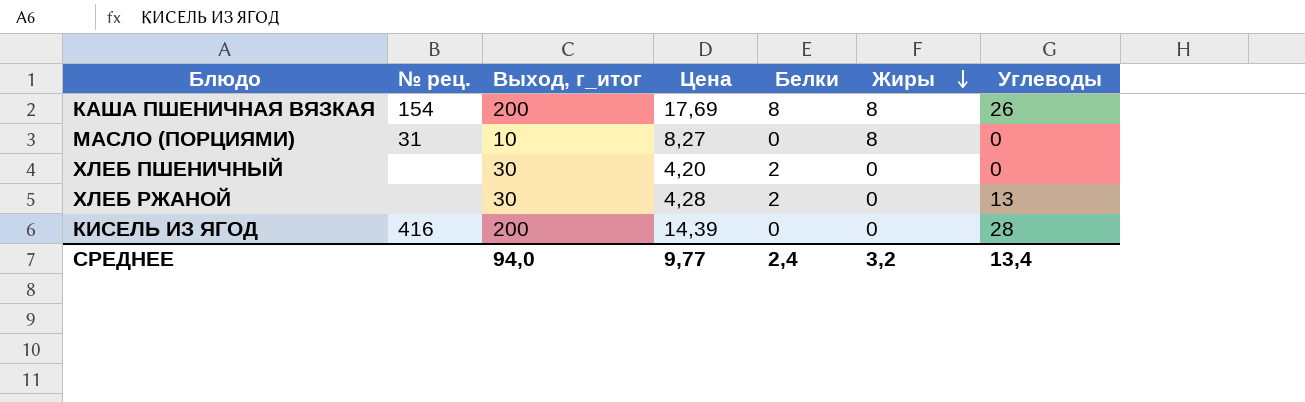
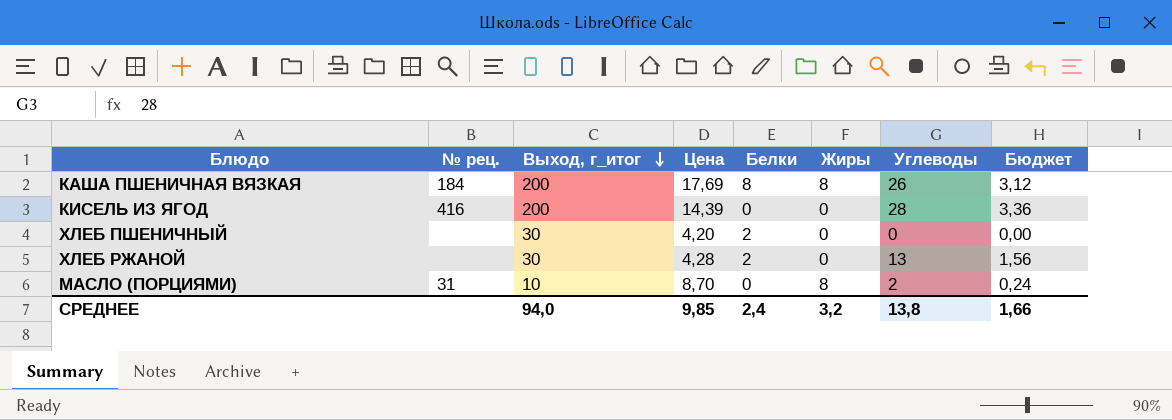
row order: Жиры descending -> Выход, г_итог descending
column Бюджет | formula: none -> [Углеводы] * 0,12
КАША ПШЕНИЧНАЯ ВЯЗКАЯ | № рец.: 154 -> 184
МАСЛО (ПОРЦИЯМИ) | Цена: 8,27 -> 8,70
МАСЛО (ПОРЦИЯМИ) | Углеводы: 0 -> 2
СРЕДНЕЕ | Цена: 9,77 -> 9,85
СРЕДНЕЕ | Углеводы: 13,4 -> 13,8

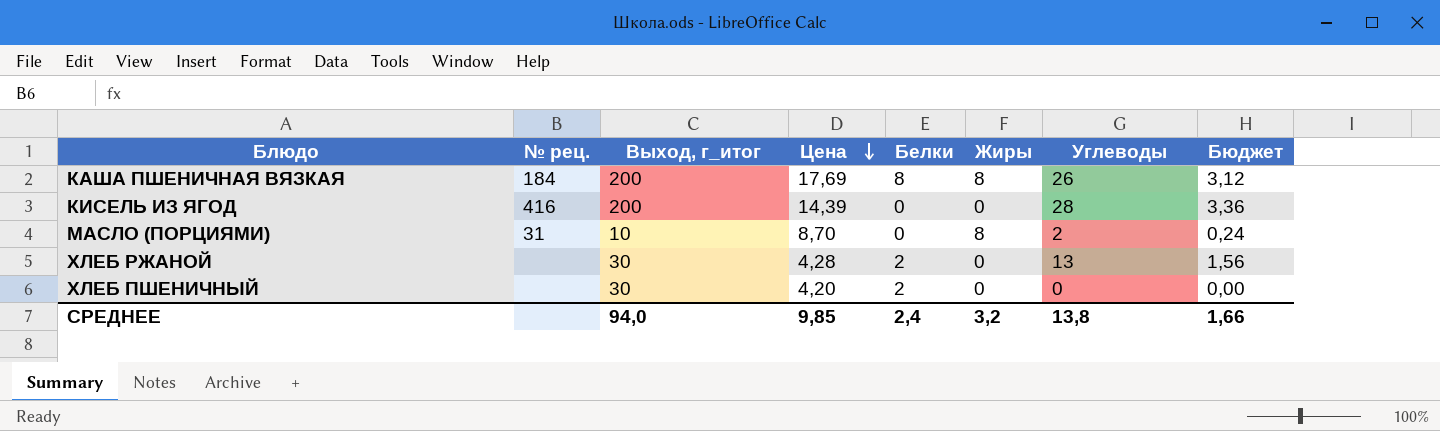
row order: Выход, г_итог descending -> Цена descending

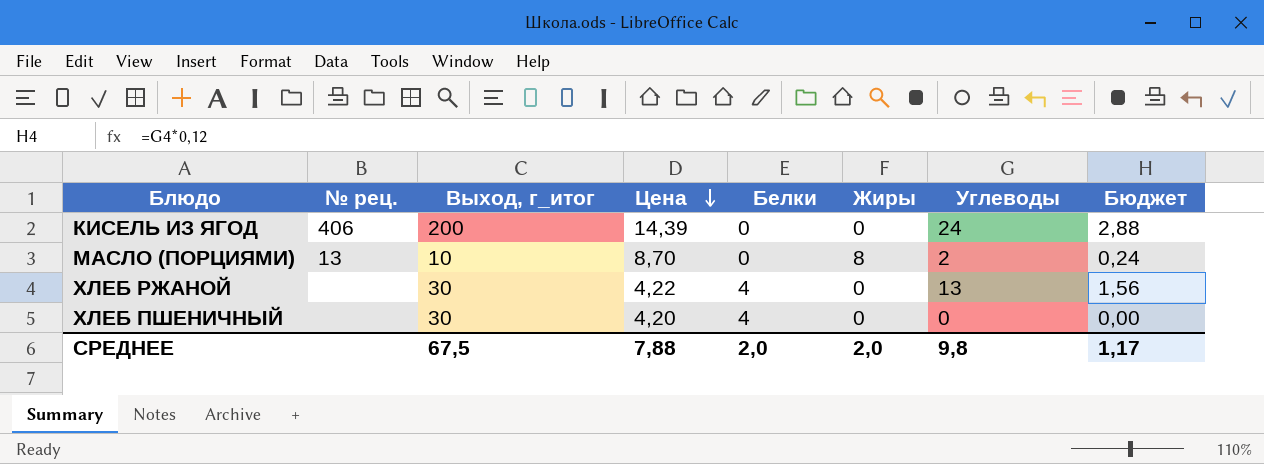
row КАША ПШЕНИЧНАЯ ВЯЗКАЯ: 184 | 200 | 17,69 | 8 | 8 | 26 | 3,12 -> none
КИСЕЛЬ ИЗ ЯГОД | № рец.: 416 -> 406
КИСЕЛЬ ИЗ ЯГОД | Углеводы: 28 -> 24
КИСЕЛЬ ИЗ ЯГОД | Бюджет: 3,36 -> 2,88
МАСЛО (ПОРЦИЯМИ) | № рец.: 31 -> 13
ХЛЕБ РЖАНОЙ | Цена: 4,28 -> 4,22
ХЛЕБ РЖАНОЙ | Белки: 2 -> 4
ХЛЕБ ПШЕНИЧНЫЙ | Белки: 2 -> 4
СРЕДНЕЕ | Выход, г_итог: 94,0 -> 67,5
СРЕДНЕЕ | Цена: 9,85 -> 7,88
СРЕДНЕЕ | Белки: 2,4 -> 2,0
СРЕДНЕЕ | Жиры: 3,2 -> 2,0
СРЕДНЕЕ | Углеводы: 13,8 -> 9,8
СРЕДНЕЕ | Бюджет: 1,66 -> 1,17

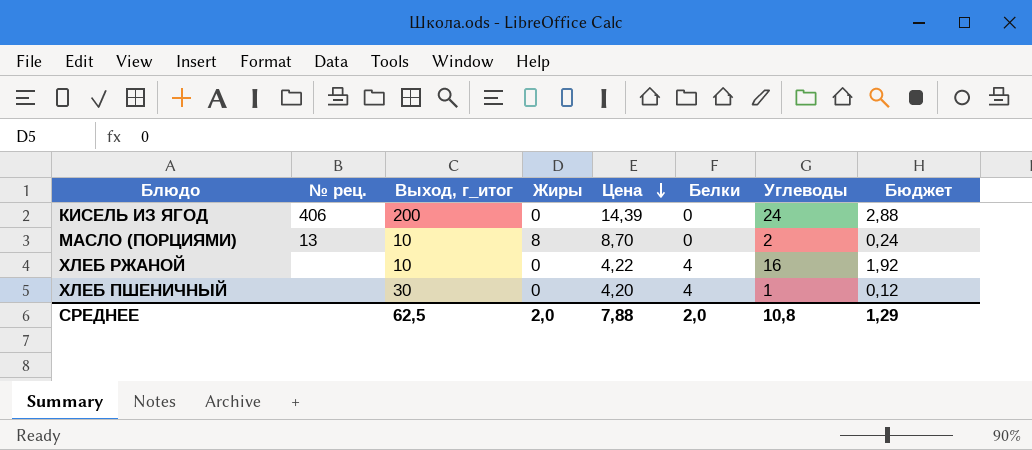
column Жиры | position: 6 -> 4
ХЛЕБ РЖАНОЙ | Выход, г_итог: 30 -> 10
ХЛЕБ РЖАНОЙ | Углеводы: 13 -> 16
ХЛЕБ РЖАНОЙ | Бюджет: 1,56 -> 1,92
ХЛЕБ ПШЕНИЧНЫЙ | Углеводы: 0 -> 1
ХЛЕБ ПШЕНИЧНЫЙ | Бюджет: 0,00 -> 0,12
СРЕДНЕЕ | Выход, г_итог: 67,5 -> 62,5
СРЕДНЕЕ | Углеводы: 9,8 -> 10,8
СРЕДНЕЕ | Бюджет: 1,17 -> 1,29

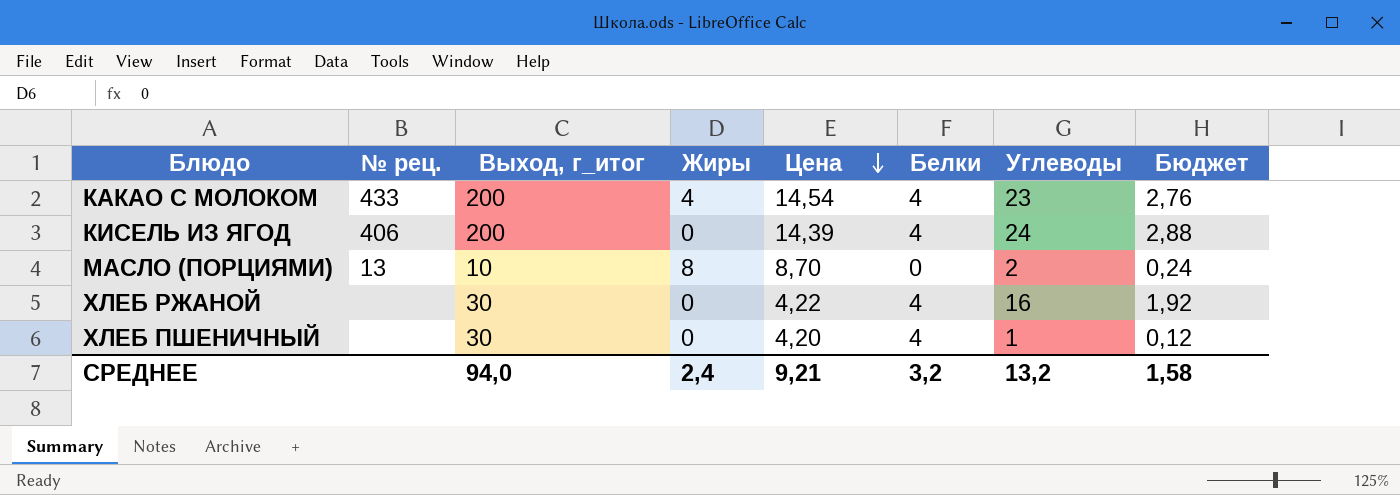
row КАКАО С МОЛОКОМ: none -> 433 | 200 | 4 | 14,54 | 4 | 23 | 2,76
КИСЕЛЬ ИЗ ЯГОД | Белки: 0 -> 4
ХЛЕБ РЖАНОЙ | Выход, г_итог: 10 -> 30
СРЕДНЕЕ | Выход, г_итог: 62,5 -> 94,0
СРЕДНЕЕ | Жиры: 2,0 -> 2,4
СРЕДНЕЕ | Цена: 7,88 -> 9,21
СРЕДНЕЕ | Белки: 2,0 -> 3,2
СРЕДНЕЕ | Углеводы: 10,8 -> 13,2
СРЕДНЕЕ | Бюджет: 1,29 -> 1,58

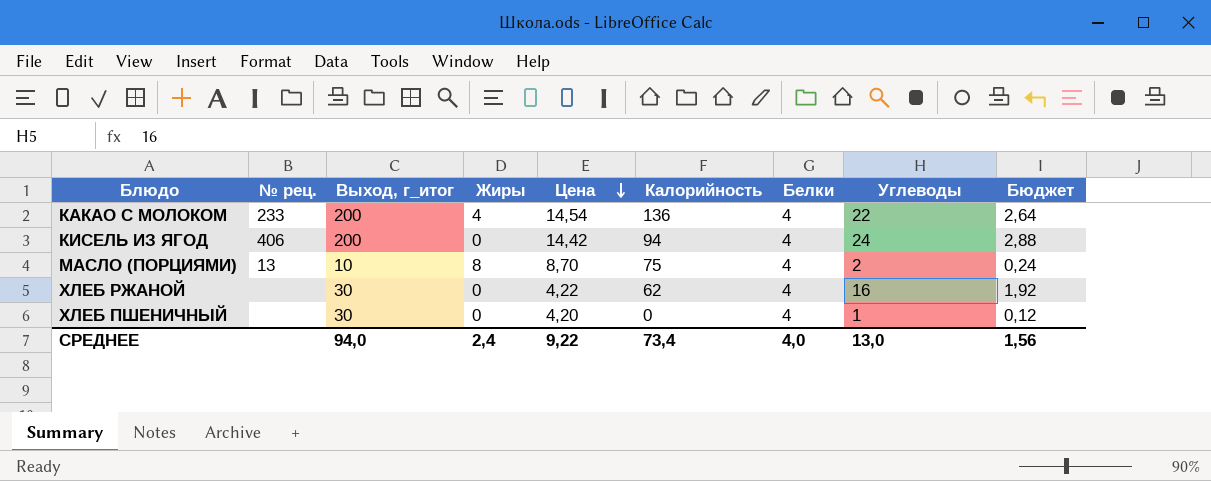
column Калорийность | position: none -> 6
КАКАО С МОЛОКОМ | № рец.: 433 -> 233
КАКАО С МОЛОКОМ | Углеводы: 23 -> 22
КАКАО С МОЛОКОМ | Бюджет: 2,76 -> 2,64
КИСЕЛЬ ИЗ ЯГОД | Цена: 14,39 -> 14,42
МАСЛО (ПОРЦИЯМИ) | Белки: 0 -> 4
СРЕДНЕЕ | Цена: 9,21 -> 9,22
СРЕДНЕЕ | Белки: 3,2 -> 4,0
СРЕДНЕЕ | Углеводы: 13,2 -> 13,0
СРЕДНЕЕ | Бюджет: 1,58 -> 1,56

